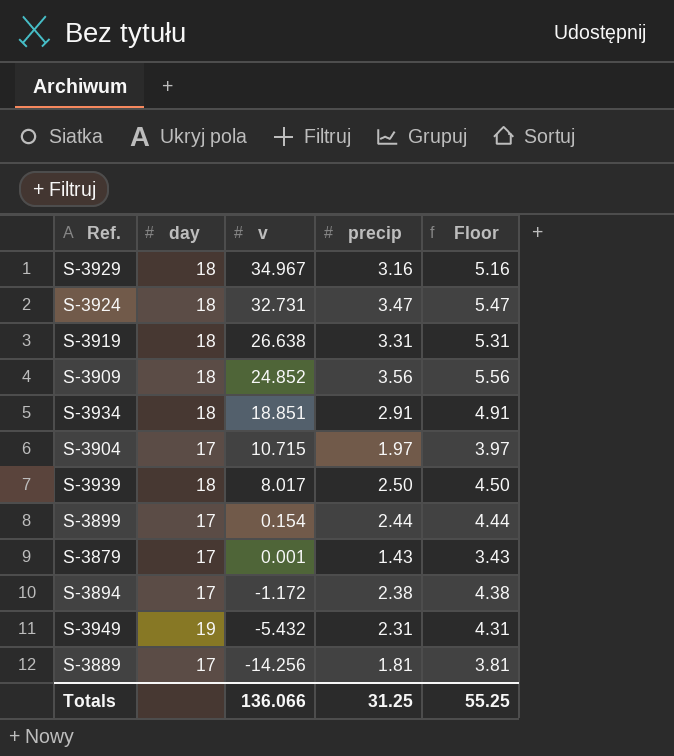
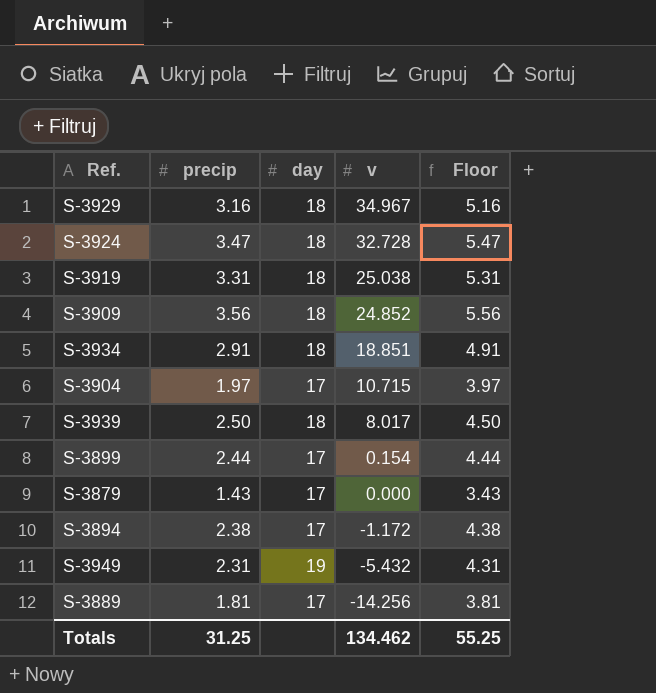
column precip | position: 4 -> 2
S-3924 | v: 32.731 -> 32.728
S-3919 | v: 26.638 -> 25.038
S-3879 | v: 0.001 -> 0.000
Totals | v: 136.066 -> 134.462

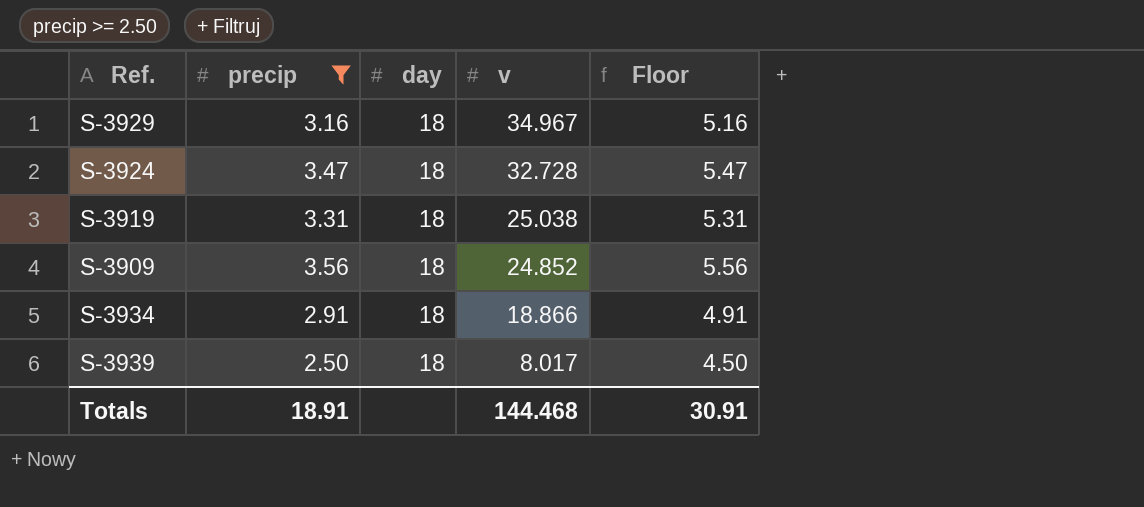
filter: none -> precip >= 2.50
S-3934 | v: 18.851 -> 18.866
Totals | precip: 31.25 -> 18.91
Totals | v: 134.462 -> 144.468
Totals | Floor: 55.25 -> 30.91

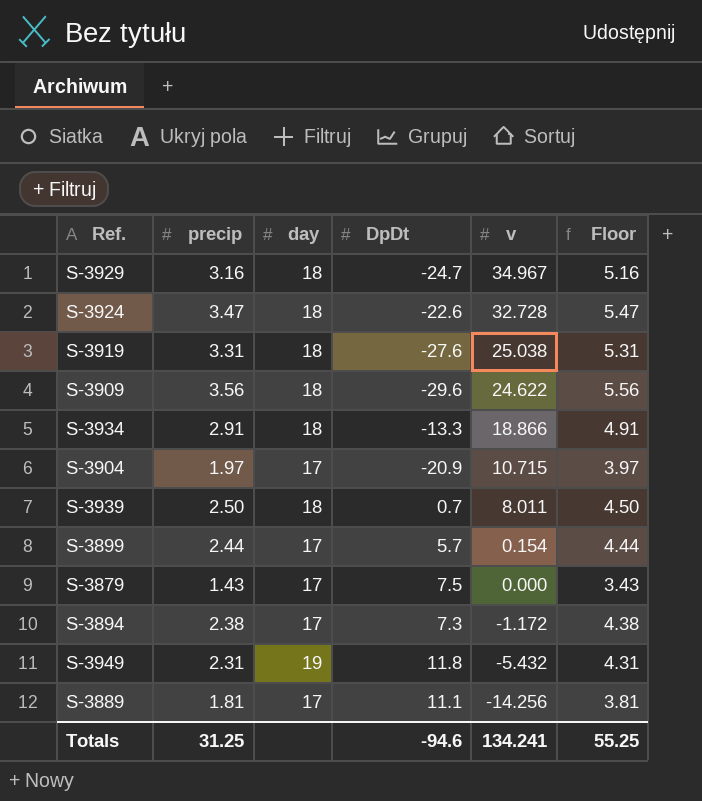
filter: precip >= 2.50 -> none
column DpDt | position: none -> 4
S-3909 | v: 24.852 -> 24.622
S-3939 | v: 8.017 -> 8.011
Totals | precip: 18.91 -> 31.25
Totals | v: 144.468 -> 134.241
Totals | Floor: 30.91 -> 55.25

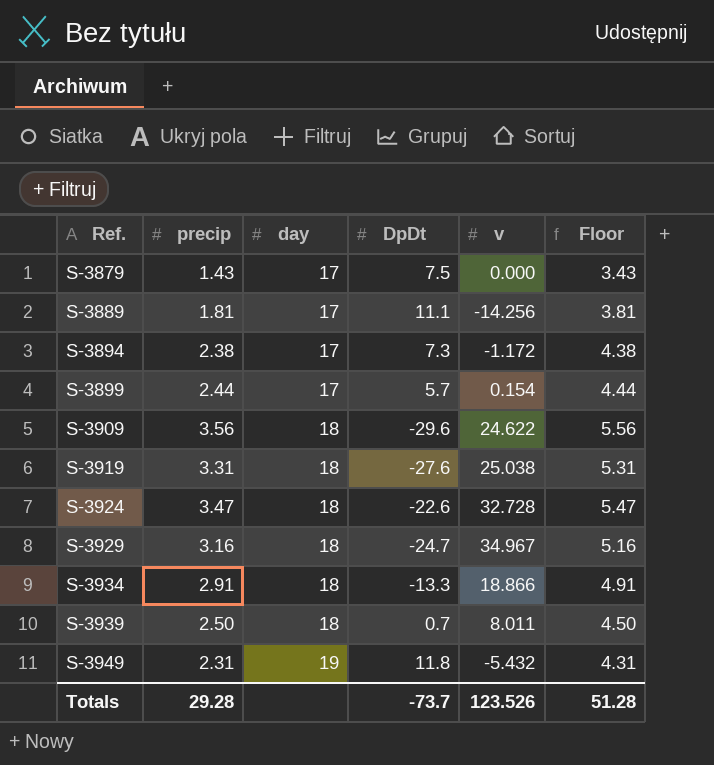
row order: v descending -> Ref. ascending
row S-3904: 1.97 | 17 | -20.9 | 10.715 | 3.97 -> none
Totals | precip: 31.25 -> 29.28
Totals | DpDt: -94.6 -> -73.7
Totals | v: 134.241 -> 123.526
Totals | Floor: 55.25 -> 51.28

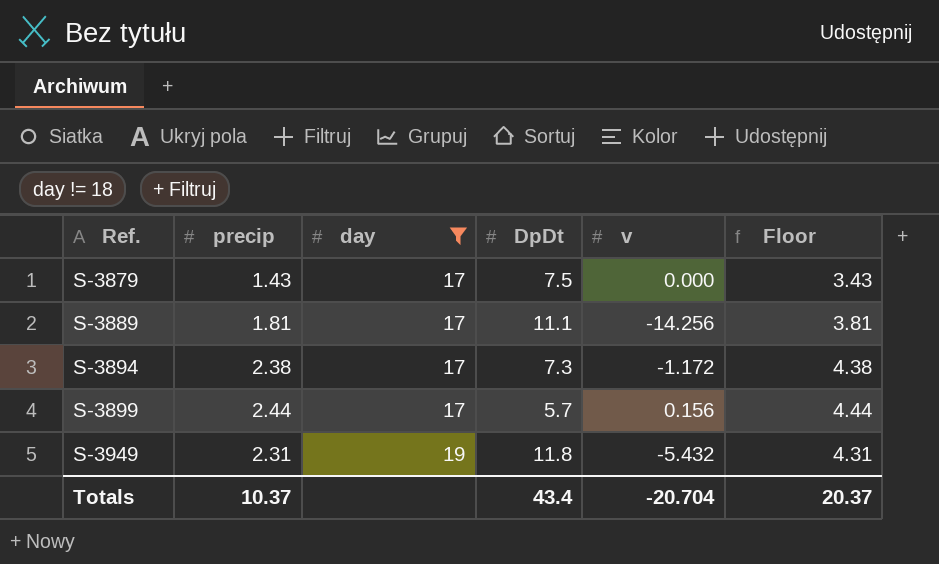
filter: none -> day != 18
S-3899 | v: 0.154 -> 0.156
Totals | precip: 29.28 -> 10.37
Totals | DpDt: -73.7 -> 43.4
Totals | v: 123.526 -> -20.704
Totals | Floor: 51.28 -> 20.37

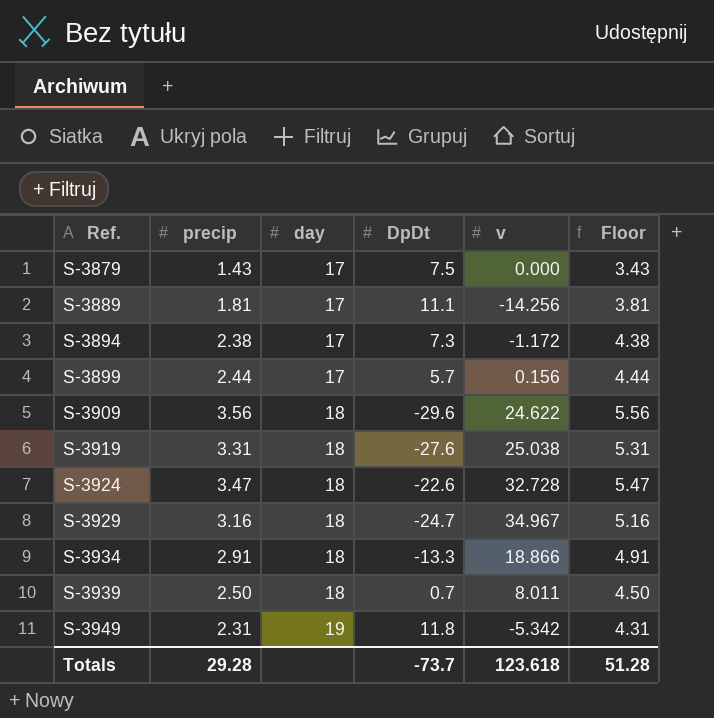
filter: day != 18 -> none
S-3949 | v: -5.432 -> -5.342
Totals | precip: 10.37 -> 29.28
Totals | DpDt: 43.4 -> -73.7
Totals | v: -20.704 -> 123.618
Totals | Floor: 20.37 -> 51.28

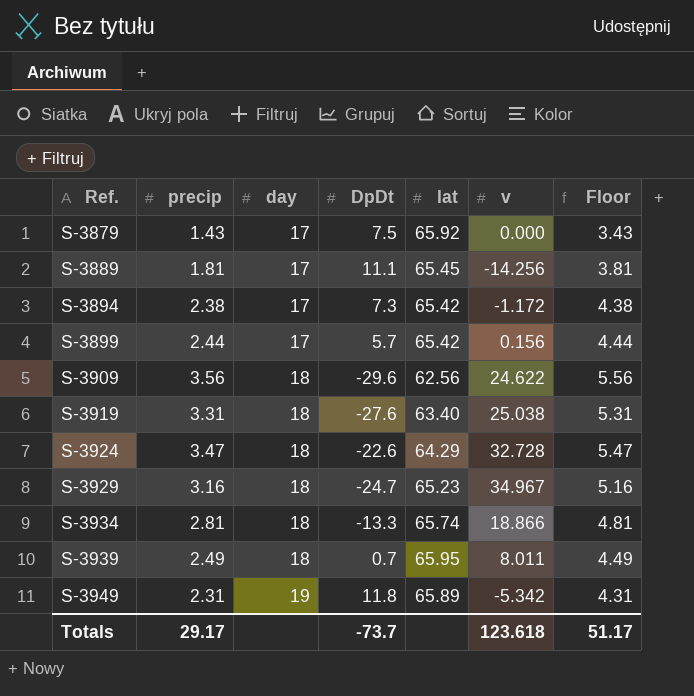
column lat | position: none -> 5
S-3934 | precip: 2.91 -> 2.81
S-3934 | Floor: 4.91 -> 4.81
S-3939 | precip: 2.50 -> 2.49
S-3939 | Floor: 4.50 -> 4.49
Totals | precip: 29.28 -> 29.17
Totals | Floor: 51.28 -> 51.17

